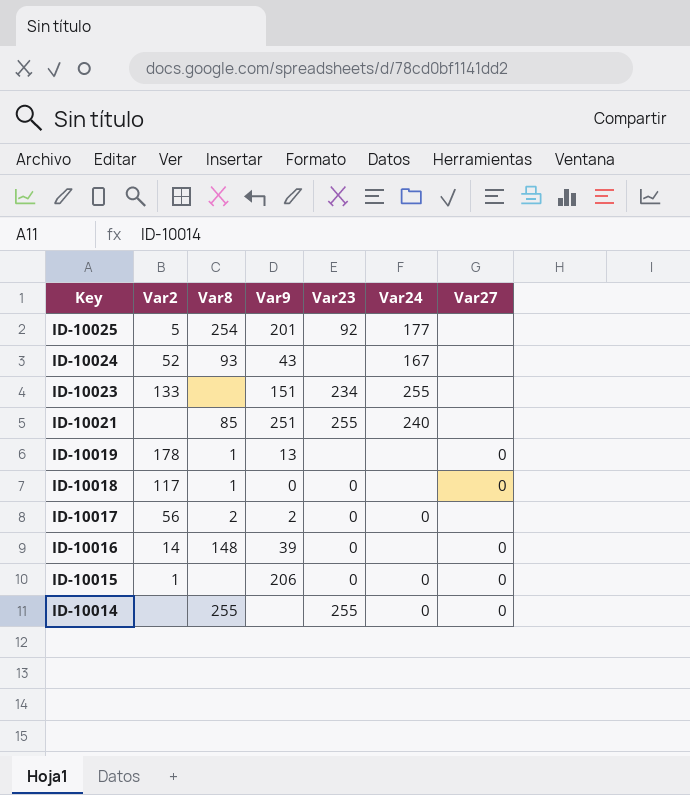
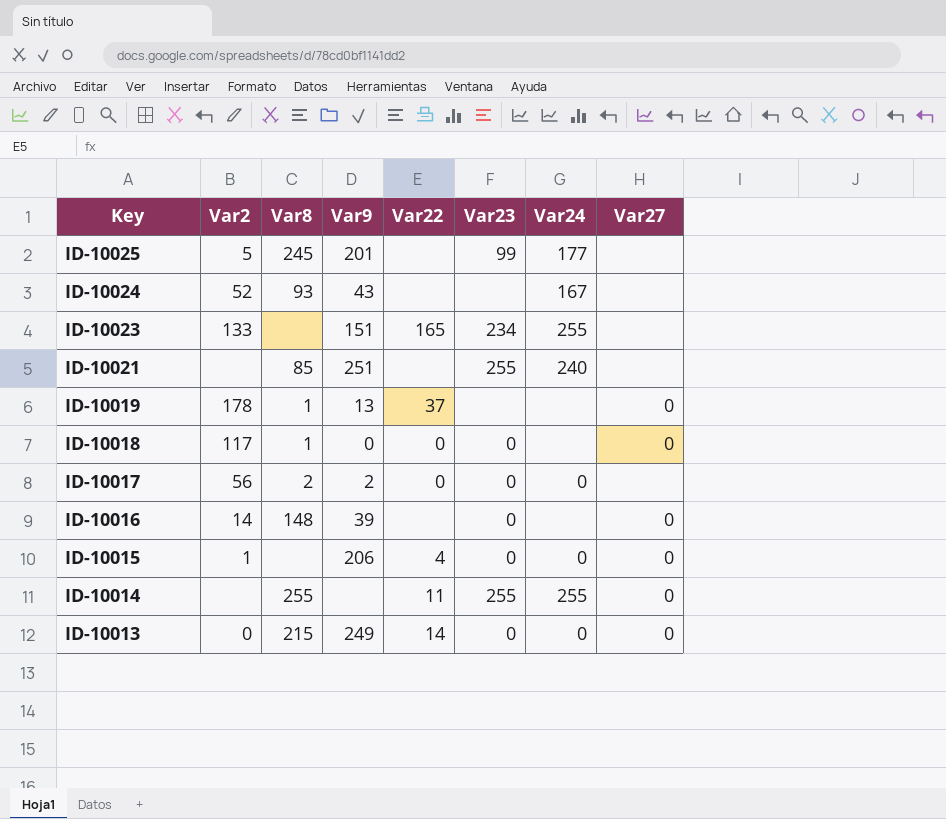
column Var22 | position: none -> 5
ID-10025 | Var8: 254 -> 245
ID-10025 | Var23: 92 -> 99
ID-10014 | Var24: 0 -> 255
row ID-10013: none -> 0 | 215 | 249 | 14 | 0 | 0 | 0

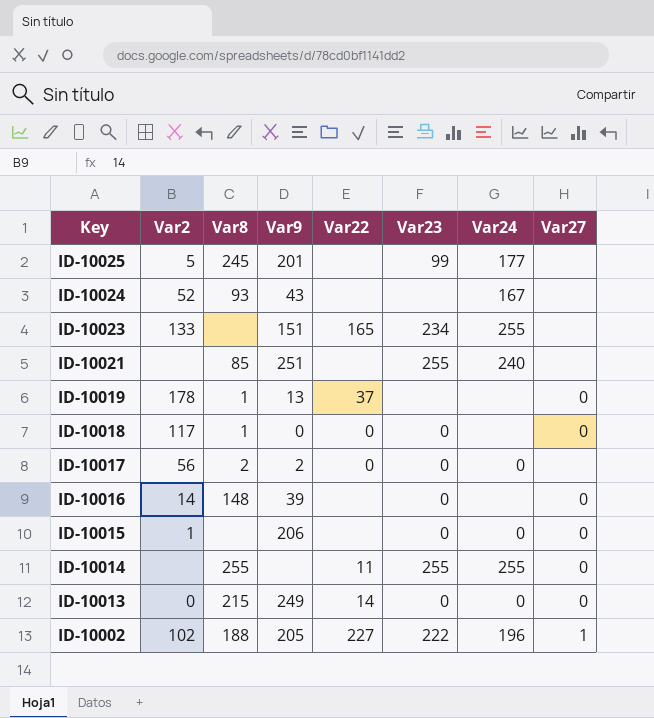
ID-10015 | Var22: 4 -> none
row ID-10002: none -> 102 | 188 | 205 | 227 | 222 | 196 | 1

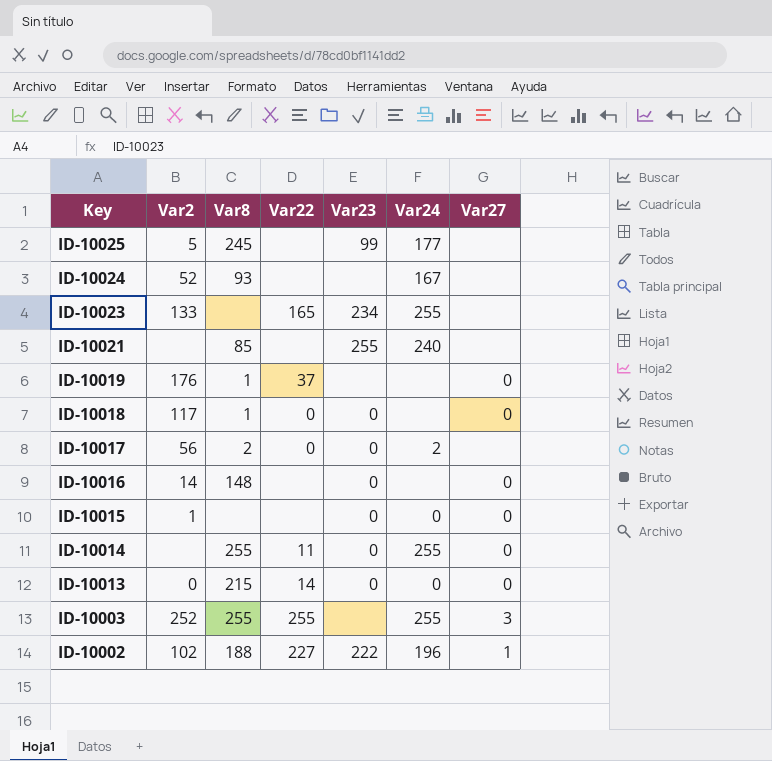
column Var9 | position: 4 -> none
ID-10019 | Var2: 178 -> 176
ID-10017 | Var24: 0 -> 2
ID-10014 | Var23: 255 -> 0
row ID-10003: none -> 252 | 255 | 255 | none | 255 | 3

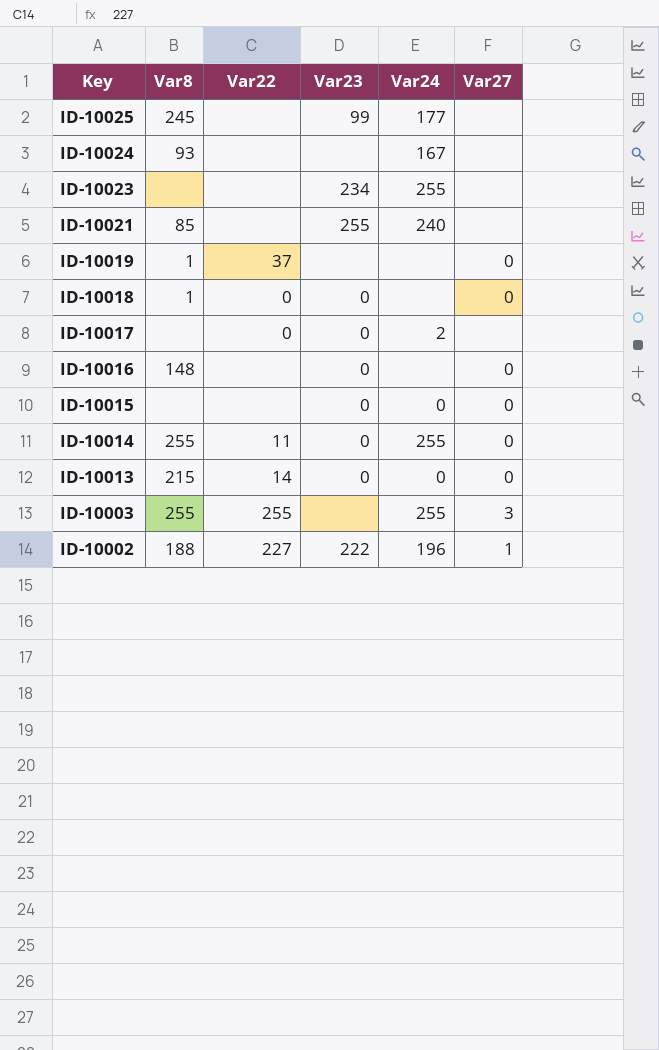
column Var2 | position: 2 -> none
ID-10023 | Var22: 165 -> none
ID-10017 | Var8: 2 -> none

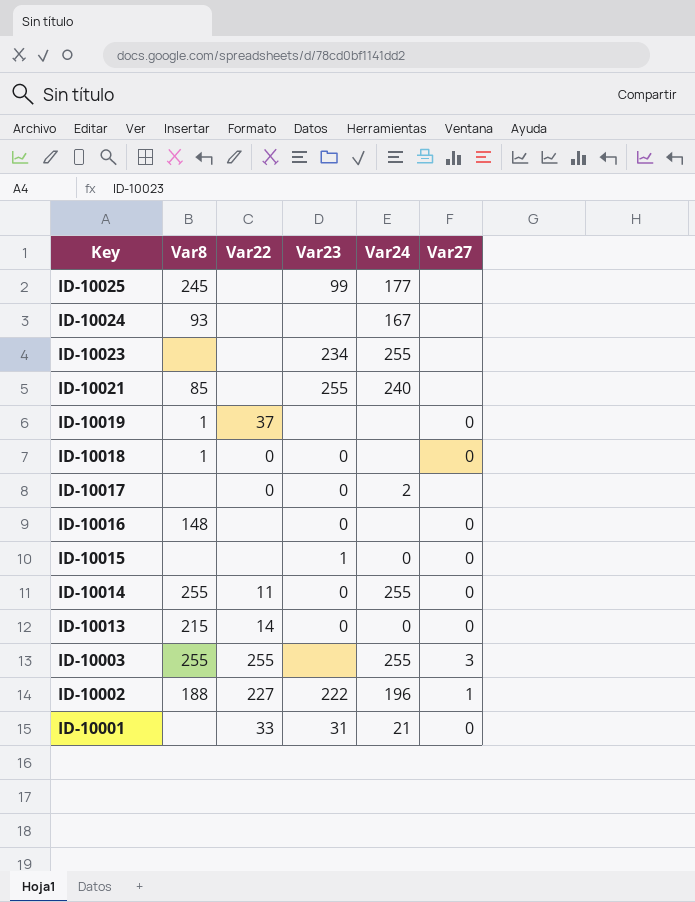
ID-10015 | Var23: 0 -> 1
row ID-10001: none -> none | 33 | 31 | 21 | 0

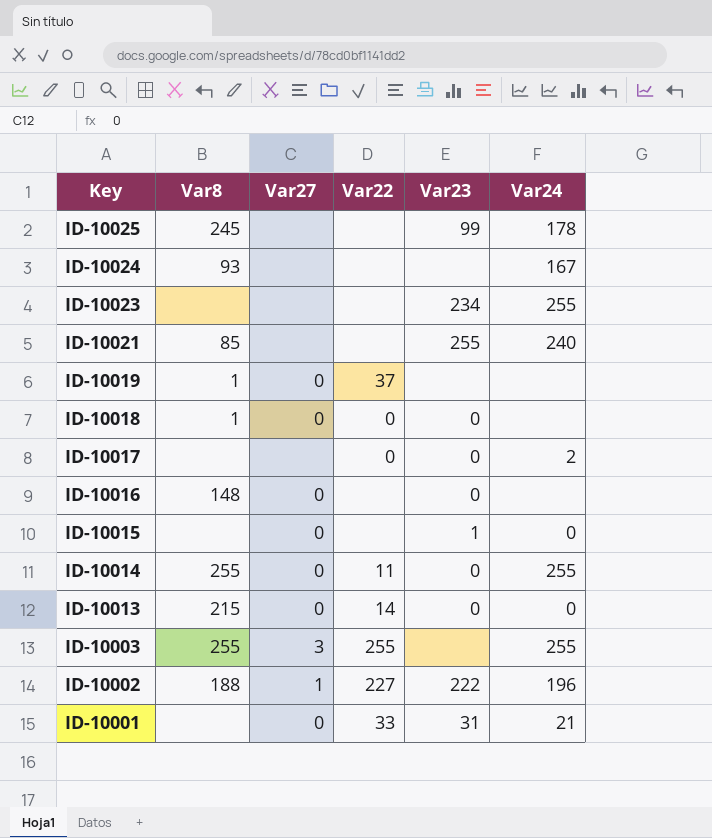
column Var27 | position: 6 -> 3
ID-10025 | Var24: 177 -> 178

